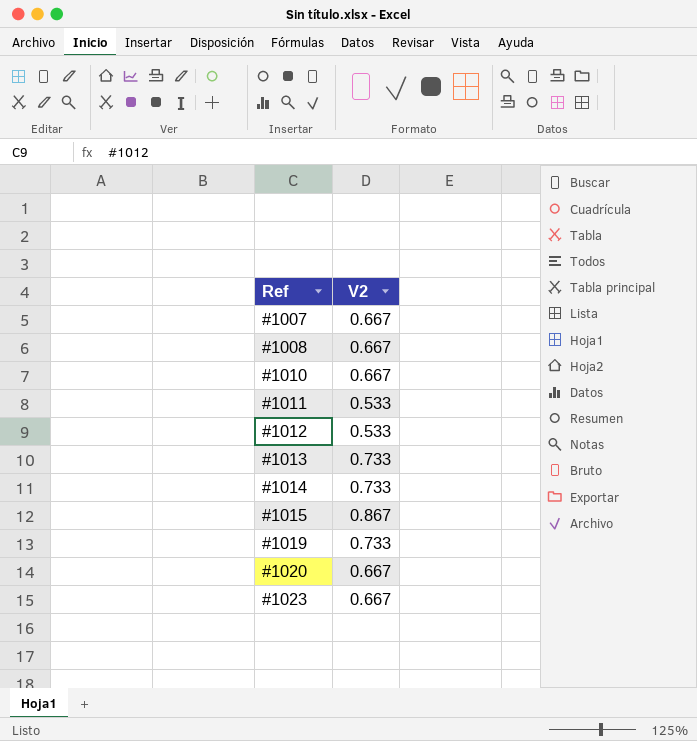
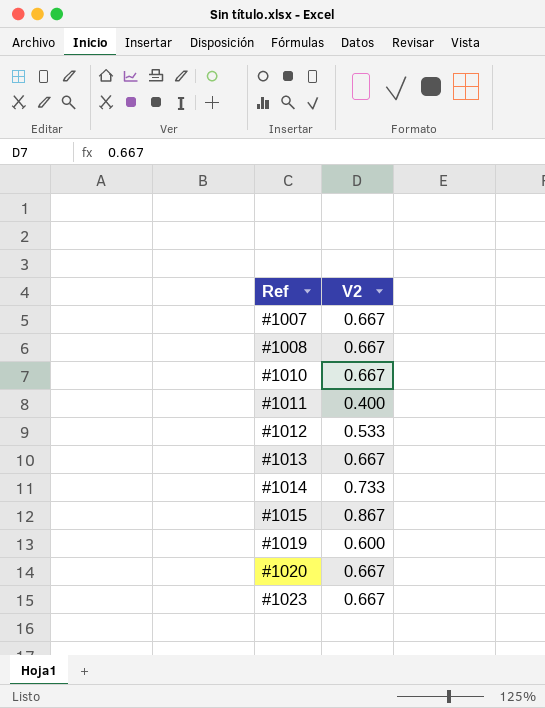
#1011 | V2: 0.533 -> 0.400
#1013 | V2: 0.733 -> 0.667
#1019 | V2: 0.733 -> 0.600

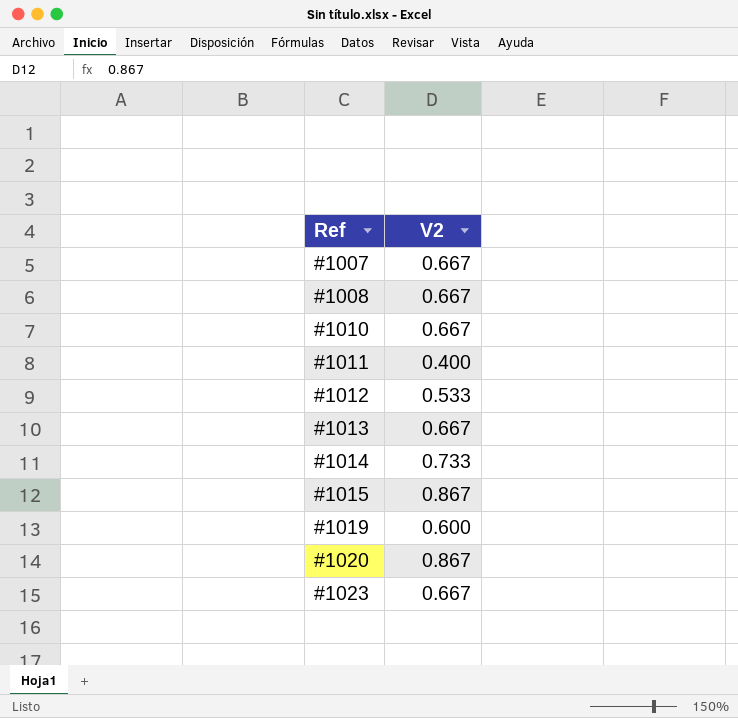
#1020 | V2: 0.667 -> 0.867

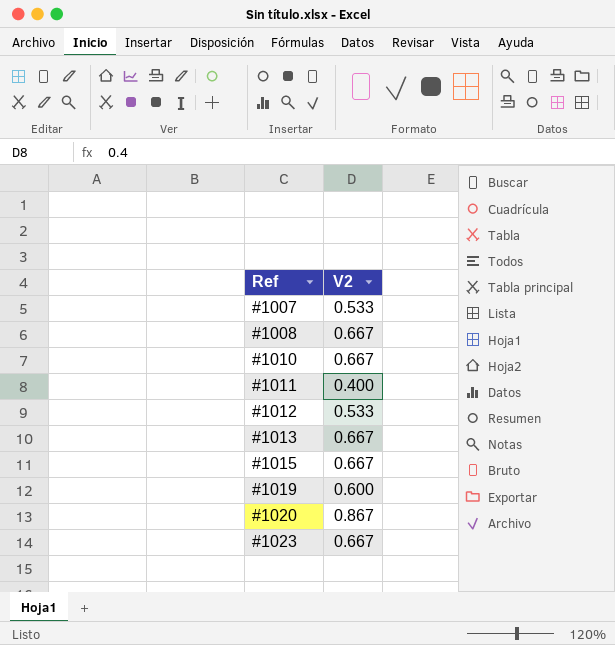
row #1014: 0.733 -> none
#1007 | V2: 0.667 -> 0.533
#1015 | V2: 0.867 -> 0.667

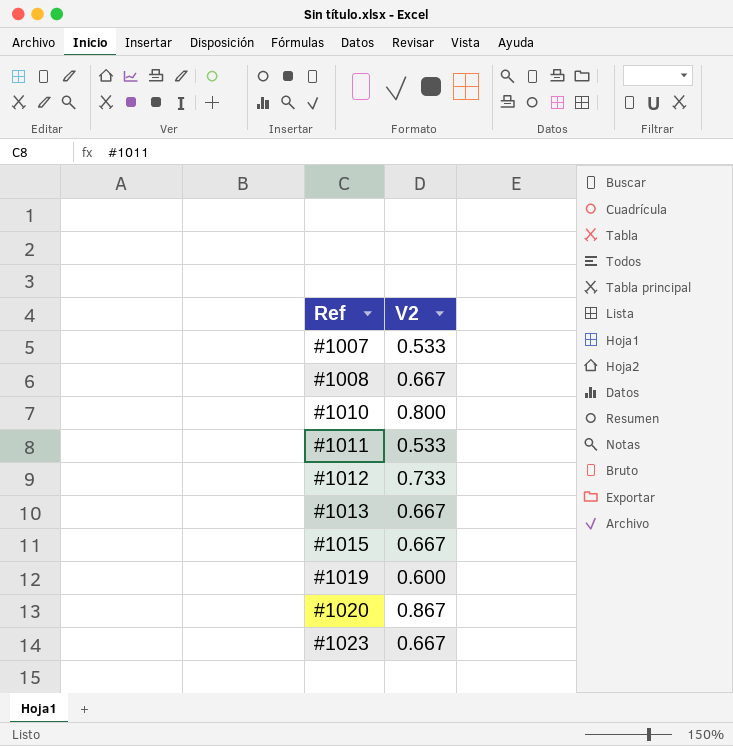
#1010 | V2: 0.667 -> 0.800
#1011 | V2: 0.400 -> 0.533
#1012 | V2: 0.533 -> 0.733

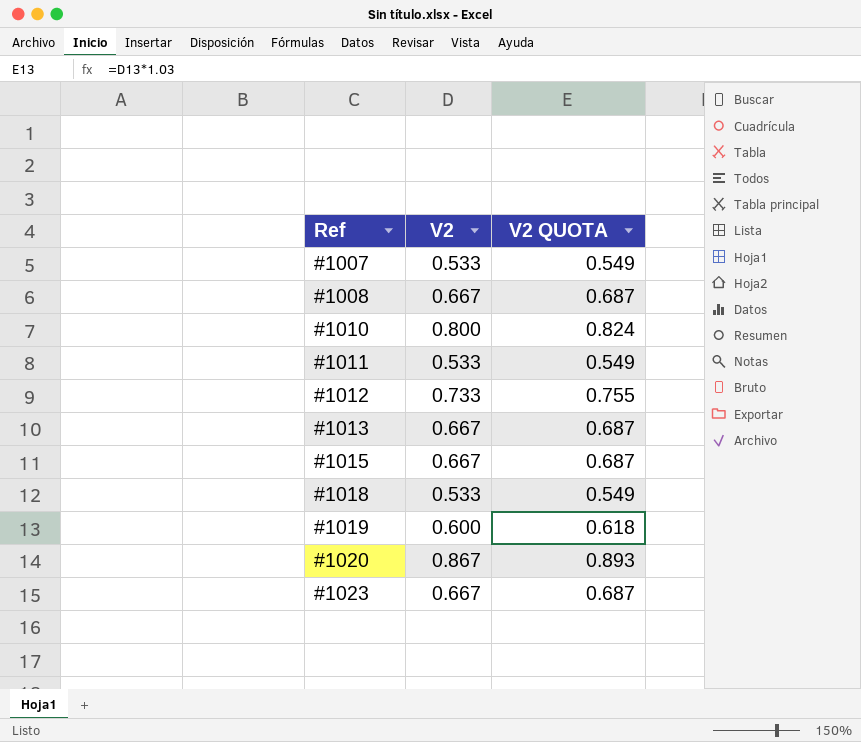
column V2 QUOTA | formula: none -> [V2] * 1.03
row #1018: none -> 0.533 | 0.549

